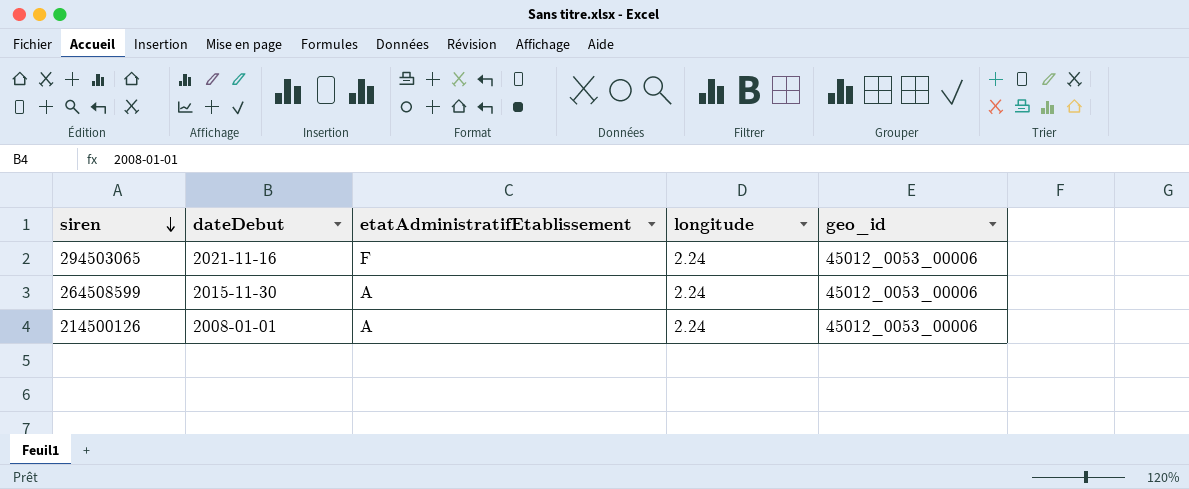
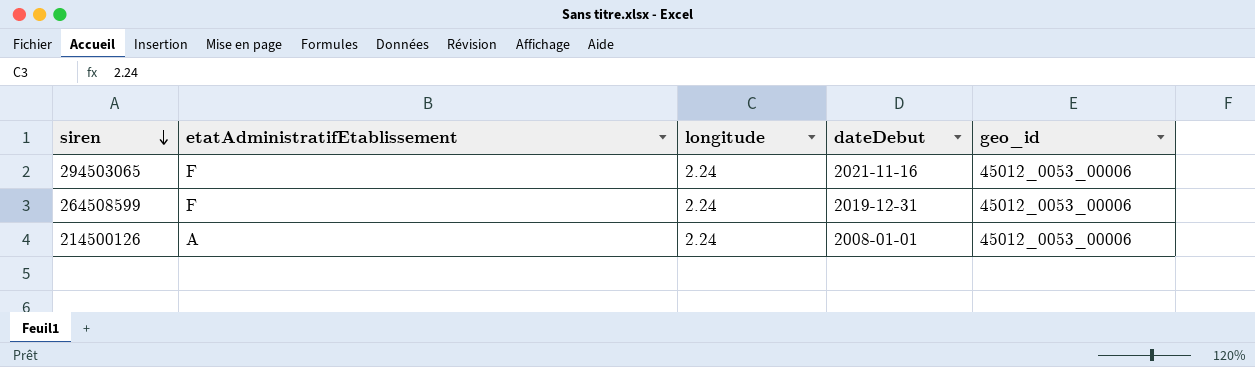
column dateDebut | position: 2 -> 4
264508599 | etatAdministratifEtablissement: A -> F
264508599 | dateDebut: 2015-11-30 -> 2019-12-31

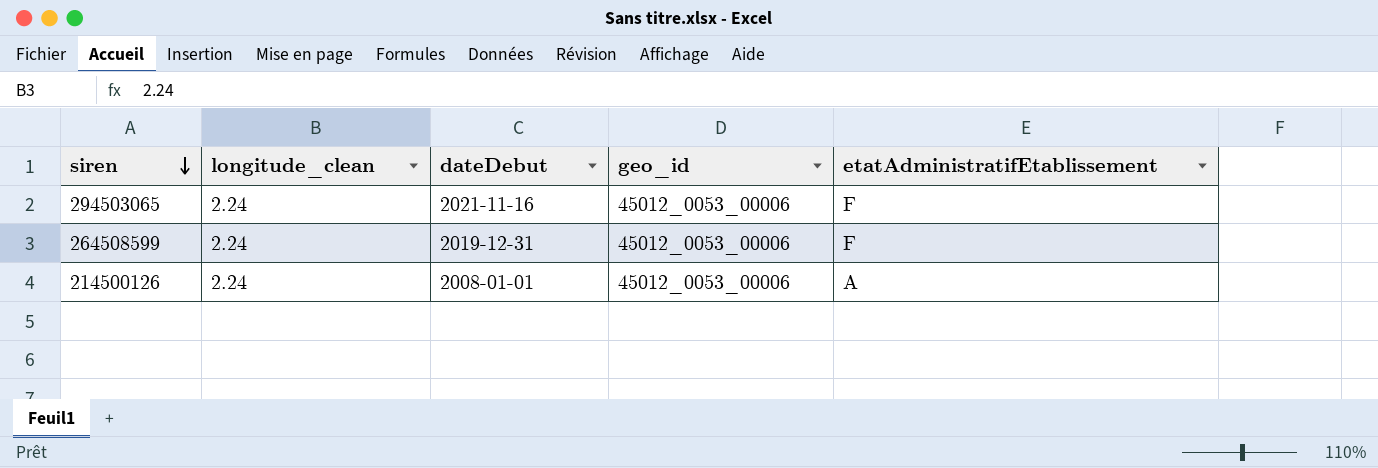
column name: longitude -> longitude_clean
column etatAdministratifEtablissement | position: 2 -> 5

